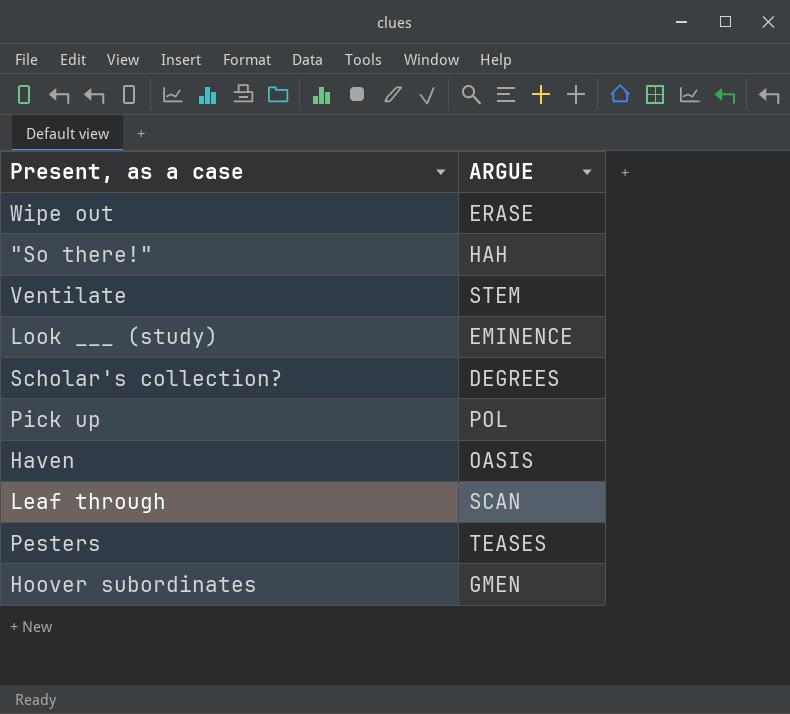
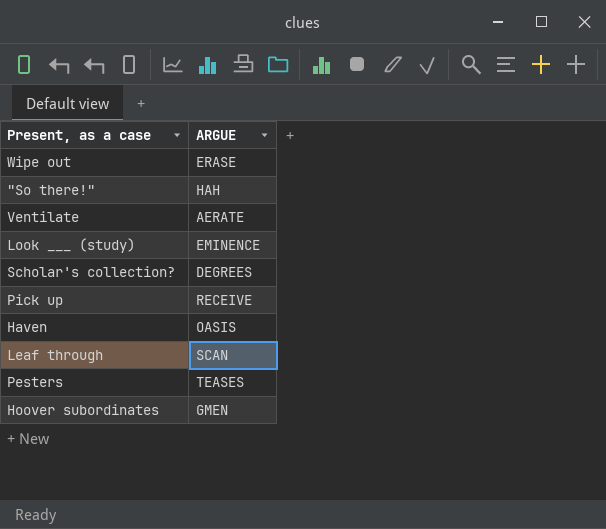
Ventilate | ARGUE: STEM -> AERATE
Pick up | ARGUE: POL -> RECEIVE

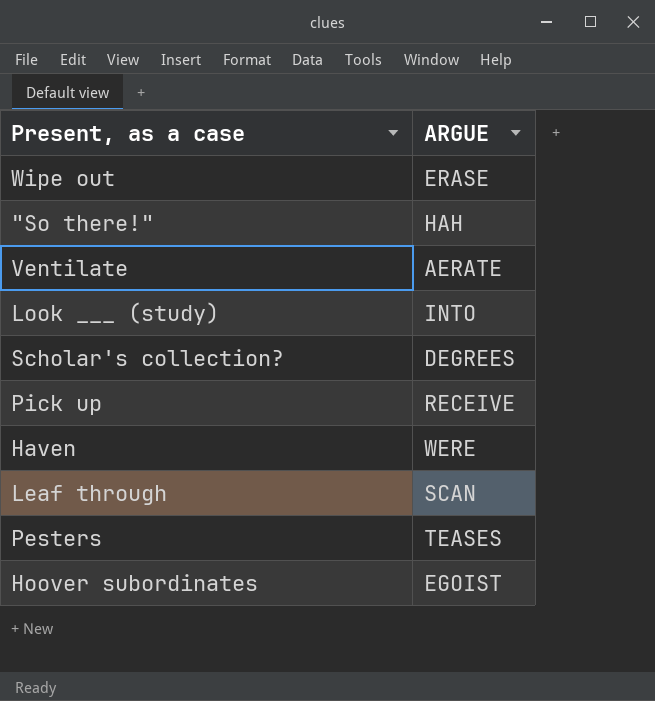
Look ___ (study) | ARGUE: EMINENCE -> INTO
Haven | ARGUE: OASIS -> WERE
Hoover subordinates | ARGUE: GMEN -> EGOIST

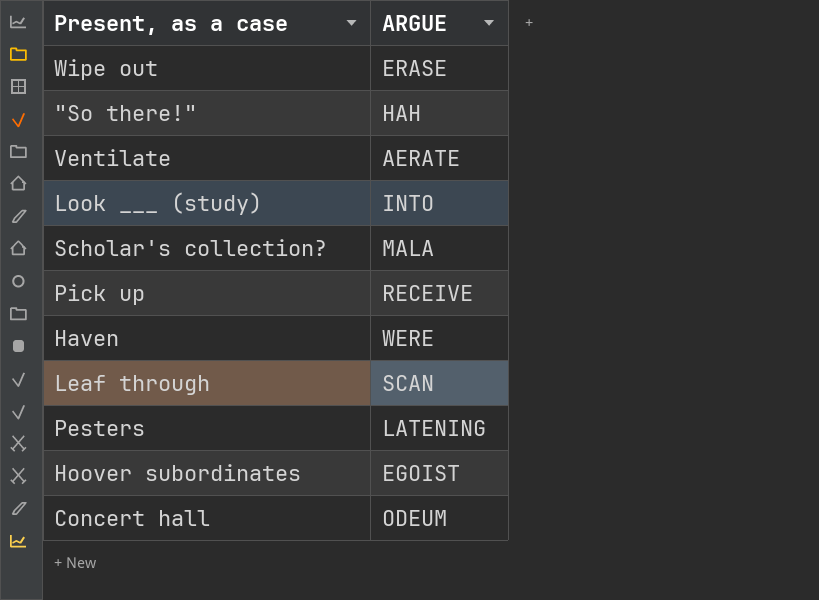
Scholar's collection? | ARGUE: DEGREES -> MALA
Pesters | ARGUE: TEASES -> LATENING
row Concert hall: none -> ODEUM

